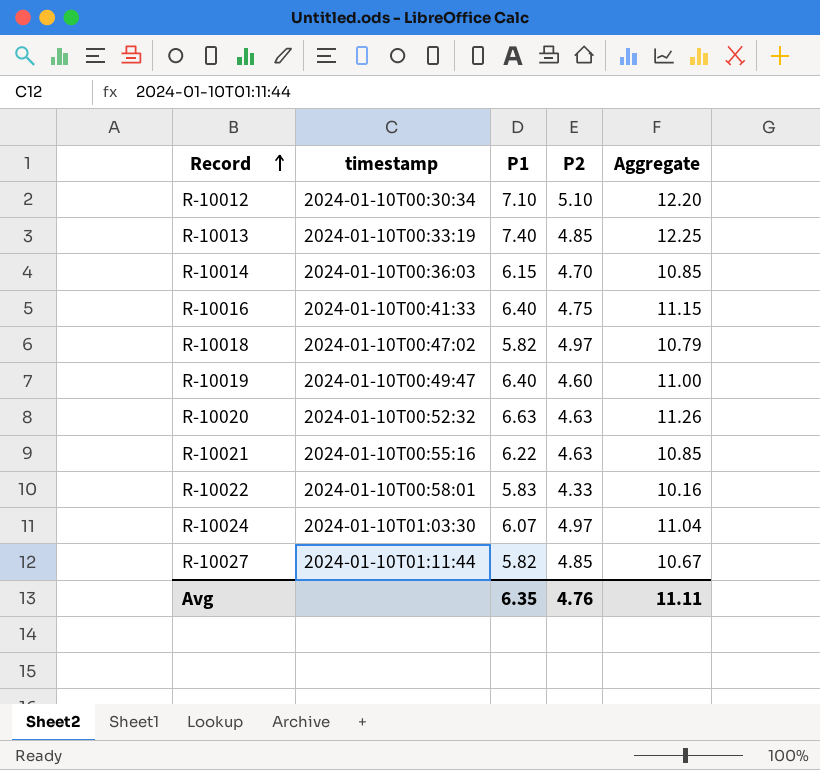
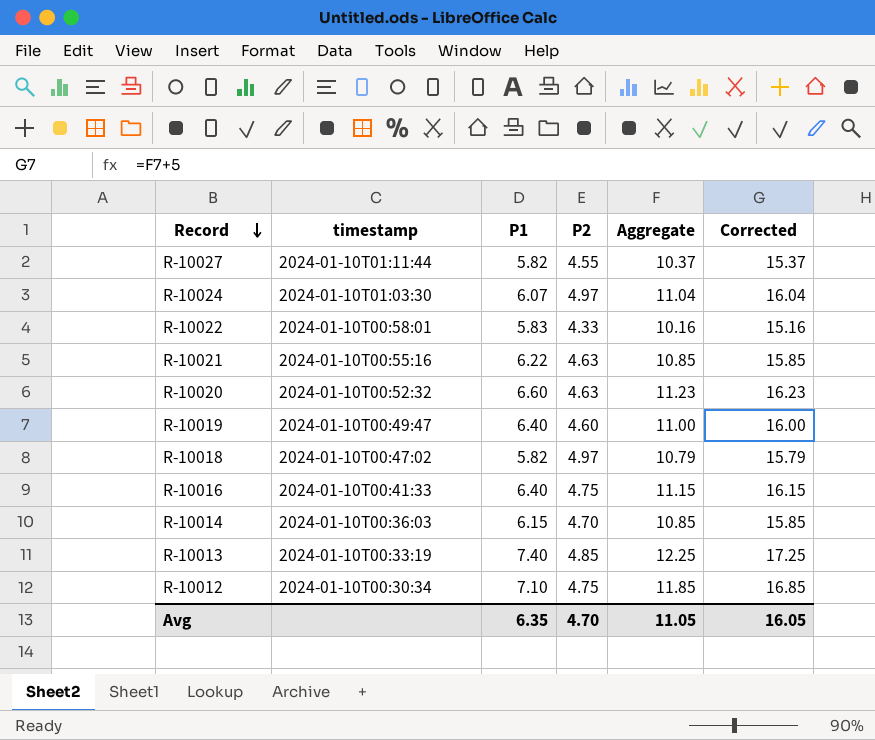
row order: Record ascending -> Record descending
column Corrected | formula: none -> [Aggregate] + 5
R-10027 | P2: 4.85 -> 4.55
R-10027 | Aggregate: 10.67 -> 10.37
R-10020 | P1: 6.63 -> 6.60
R-10020 | Aggregate: 11.26 -> 11.23
R-10012 | P2: 5.10 -> 4.75
R-10012 | Aggregate: 12.20 -> 11.85
Avg | P2: 4.76 -> 4.70
Avg | Aggregate: 11.11 -> 11.05

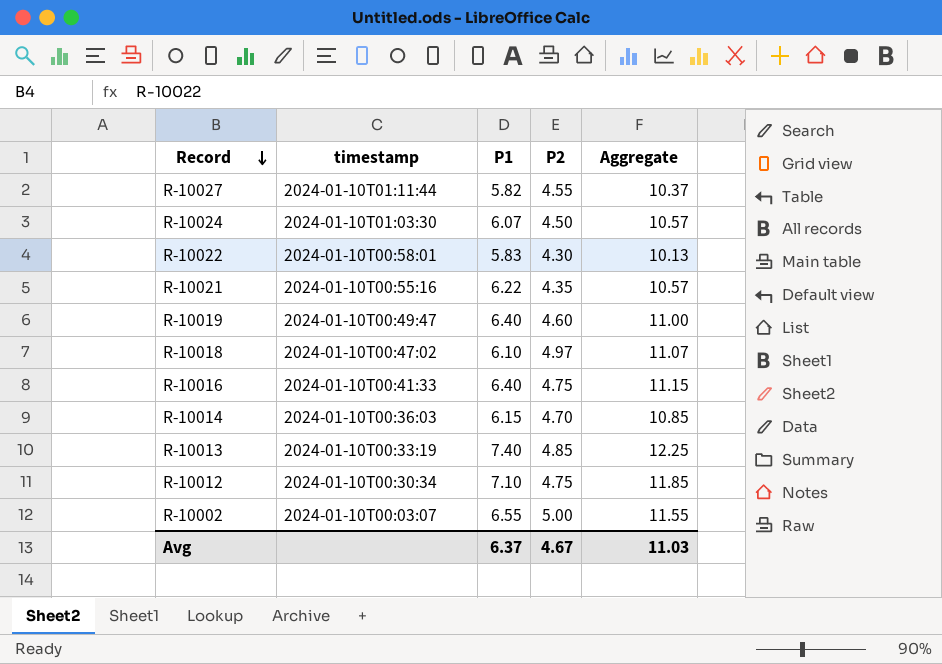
column Corrected | formula: [Aggregate] + 5 -> none
row R-10020: 2024-01-10T00:52:32 | 6.60 | 4.63 | 11.23 | 16.23 -> none
R-10024 | P2: 4.97 -> 4.50
R-10024 | Aggregate: 11.04 -> 10.57
R-10022 | P2: 4.33 -> 4.30
R-10022 | Aggregate: 10.16 -> 10.13
R-10021 | P2: 4.63 -> 4.35
R-10021 | Aggregate: 10.85 -> 10.57
R-10018 | P1: 5.82 -> 6.10
R-10018 | Aggregate: 10.79 -> 11.07
row R-10002: none -> 2024-01-10T00:03:07 | 6.55 | 5.00 | 11.55
Avg | P1: 6.35 -> 6.37
Avg | P2: 4.70 -> 4.67
Avg | Aggregate: 11.05 -> 11.03

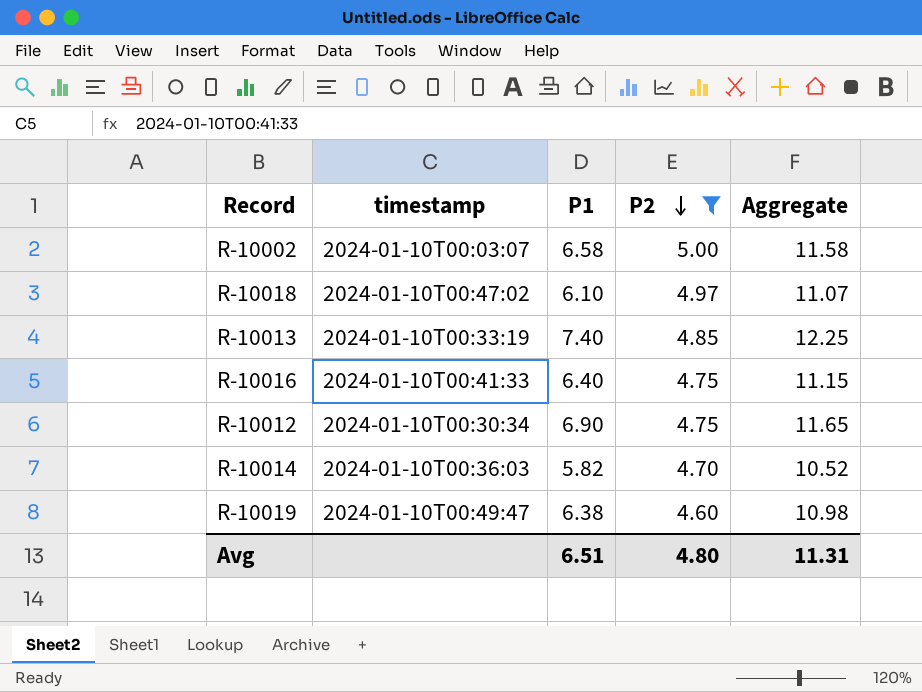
filter: none -> P2 >= 4.60
row order: Record descending -> P2 descending
R-10002 | P1: 6.55 -> 6.58
R-10002 | Aggregate: 11.55 -> 11.58
R-10012 | P1: 7.10 -> 6.90
R-10012 | Aggregate: 11.85 -> 11.65
R-10014 | P1: 6.15 -> 5.82
R-10014 | Aggregate: 10.85 -> 10.52
R-10019 | P1: 6.40 -> 6.38
R-10019 | Aggregate: 11.00 -> 10.98
Avg | P1: 6.37 -> 6.51
Avg | P2: 4.67 -> 4.80
Avg | Aggregate: 11.03 -> 11.31

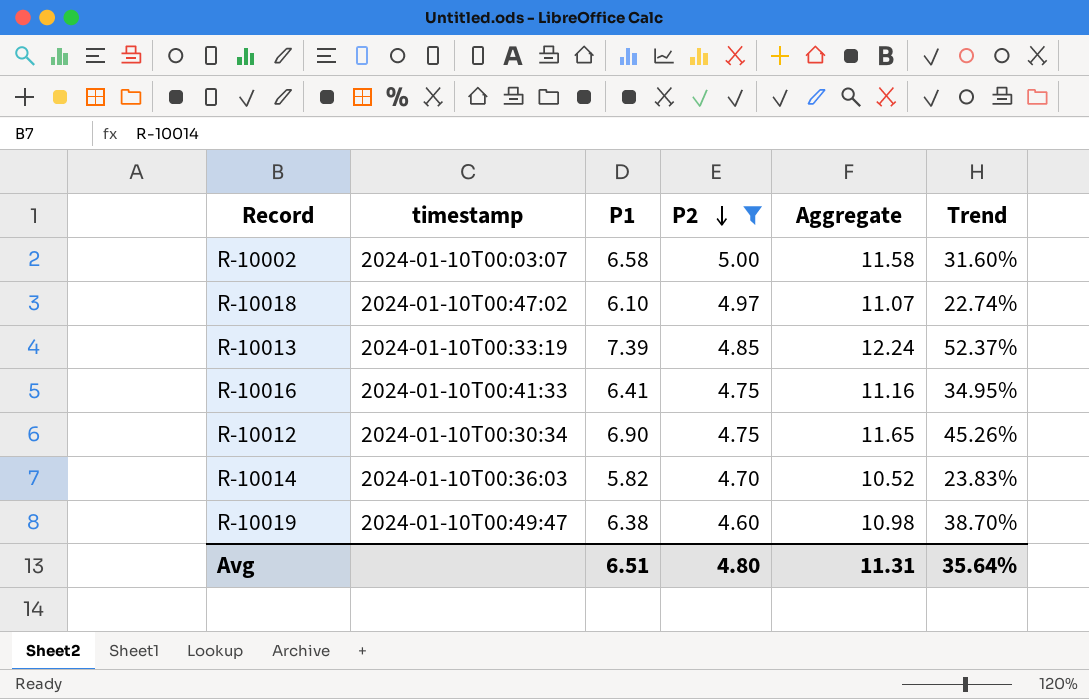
column Trend | formula: none -> ([P1] - [P2]) / [P2]
R-10013 | P1: 7.40 -> 7.39
R-10013 | Aggregate: 12.25 -> 12.24
R-10016 | P1: 6.40 -> 6.41
R-10016 | Aggregate: 11.15 -> 11.16

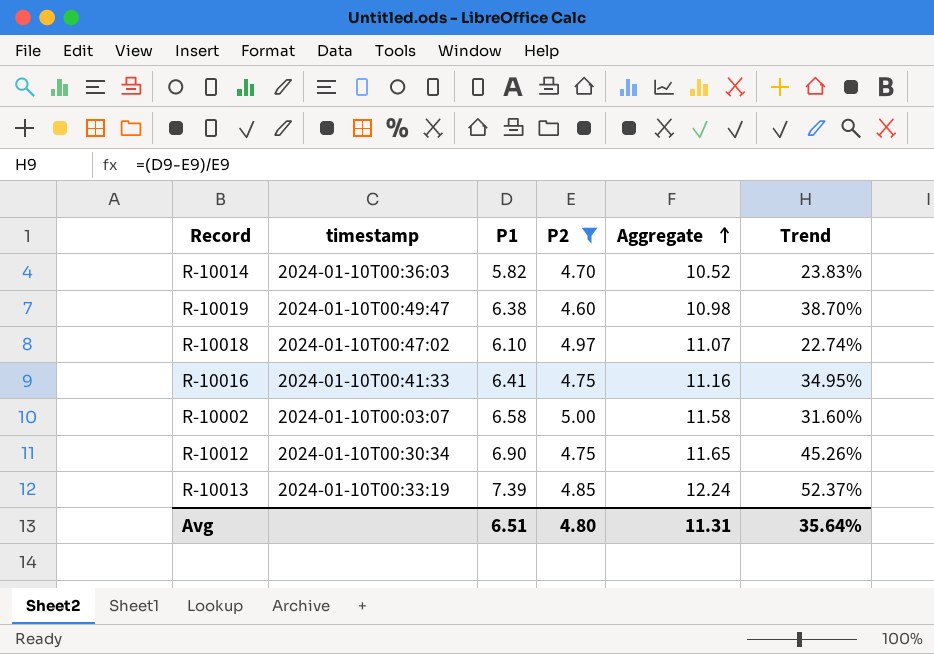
row order: P2 descending -> Aggregate ascending

